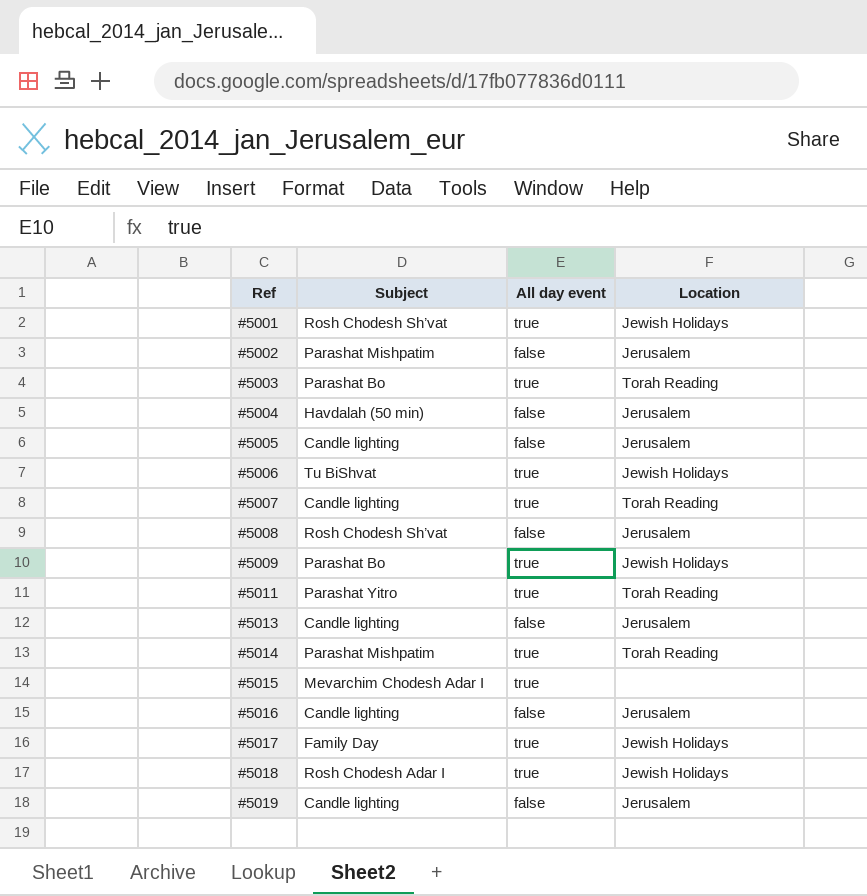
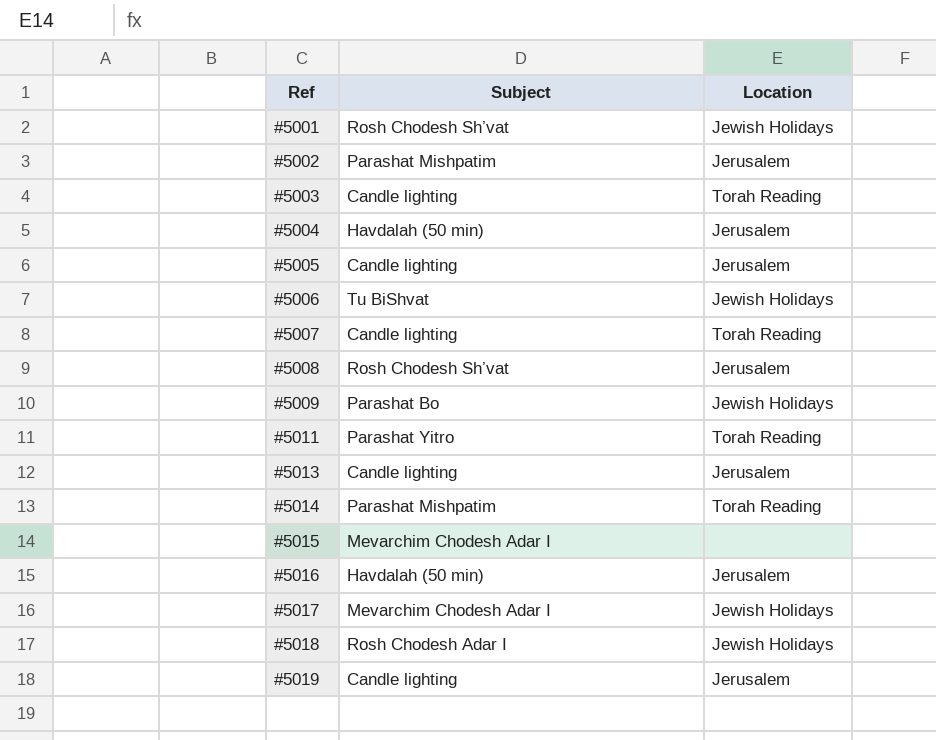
column All day event | position: 3 -> none
#5003 | Subject: Parashat Bo -> Candle lighting
#5016 | Subject: Candle lighting -> Havdalah (50 min)
#5017 | Subject: Family Day -> Mevarchim Chodesh Adar I

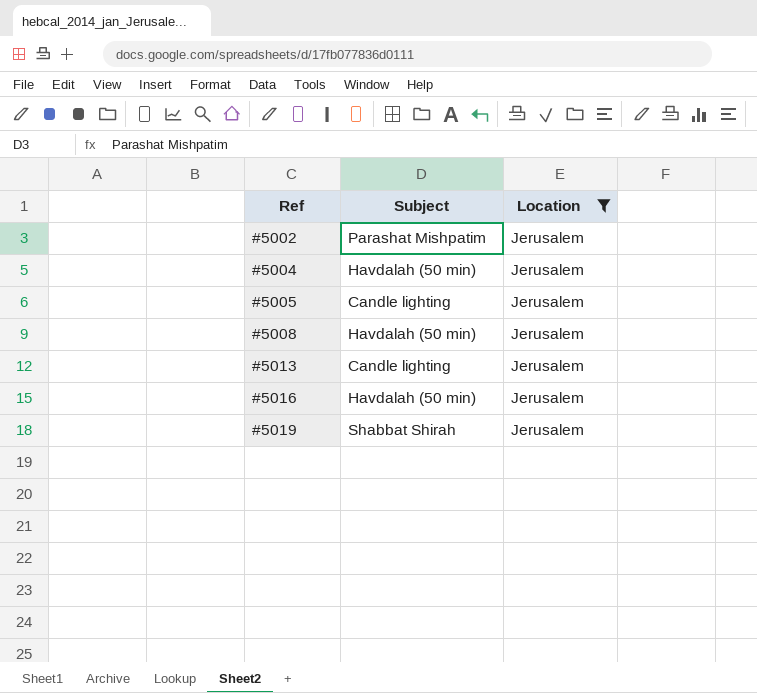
filter: none -> Location = Jerusalem
#5008 | Subject: Rosh Chodesh Sh’vat -> Havdalah (50 min)
#5019 | Subject: Candle lighting -> Shabbat Shirah

